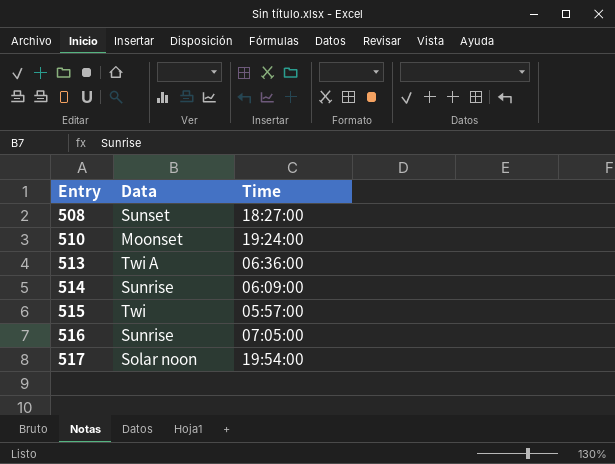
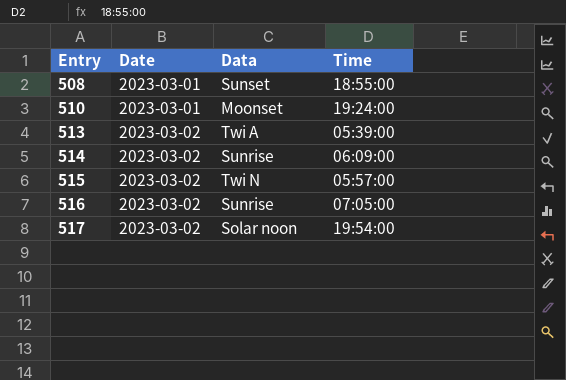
column Date | position: none -> 2
508 | Time: 18:27:00 -> 18:55:00
513 | Time: 06:36:00 -> 05:39:00
515 | Data: Twi -> Twi N

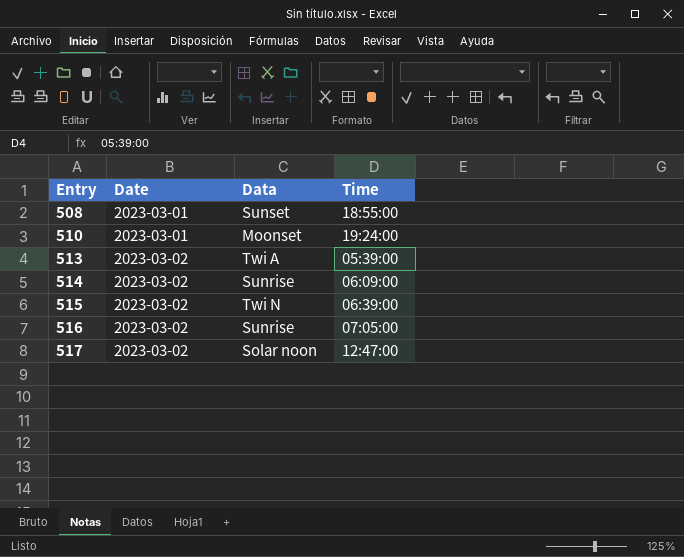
515 | Time: 05:57:00 -> 06:39:00
517 | Time: 19:54:00 -> 12:47:00

